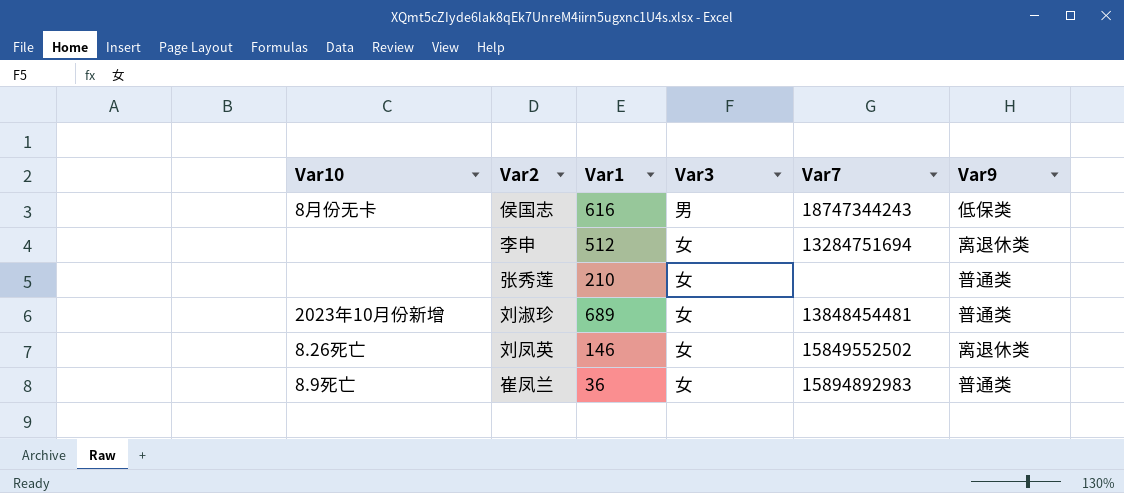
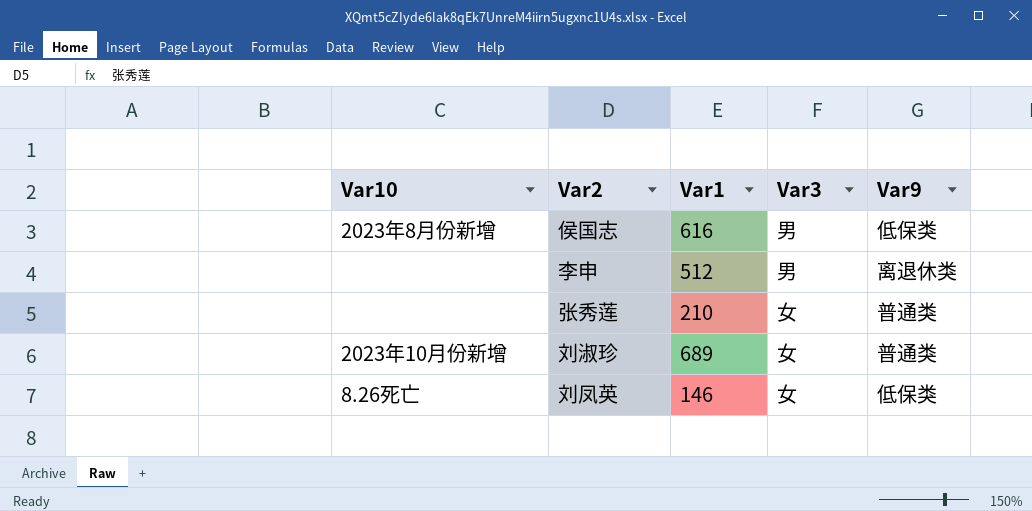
column Var7 | position: 5 -> none
row 崔凤兰: 8.9死亡 | 36 | 女 | 15894892983 | 普通类 -> none
侯国志 | Var10: 8月份无卡 -> 2023年8月份新增
李申 | Var3: 女 -> 男
刘凤英 | Var9: 离退休类 -> 低保类

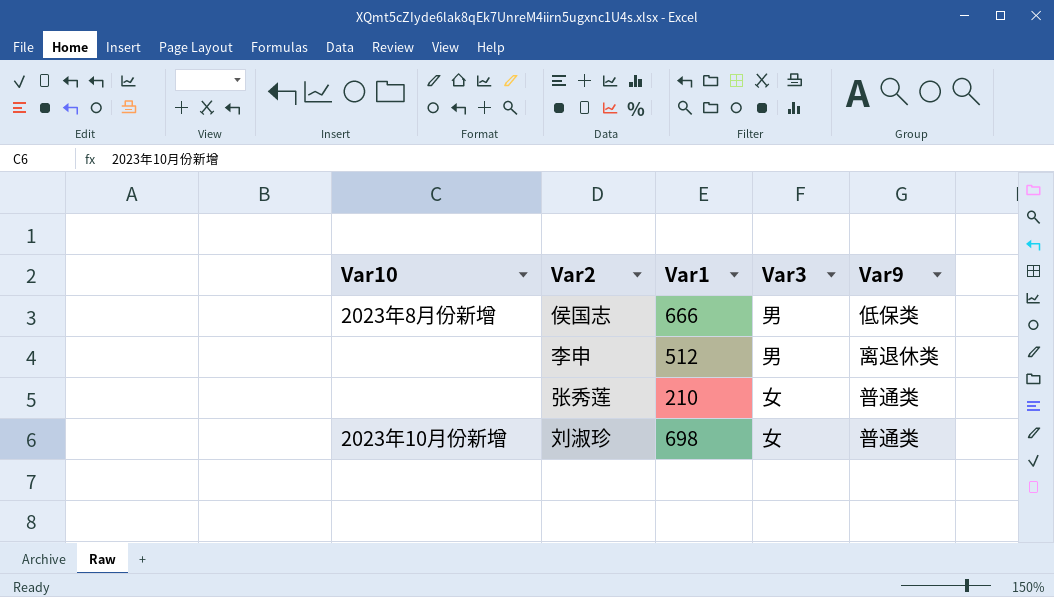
row 刘凤英: 8.26死亡 | 146 | 女 | 低保类 -> none
侯国志 | Var1: 616 -> 666
刘淑珍 | Var1: 689 -> 698

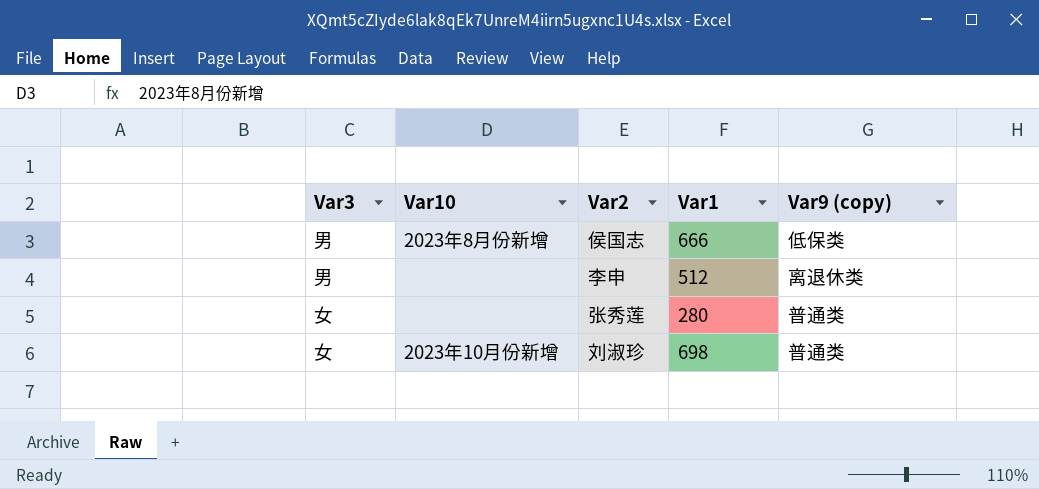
column Var3 | position: 4 -> 1
column name: Var9 -> Var9 (copy)
张秀莲 | Var1: 210 -> 280

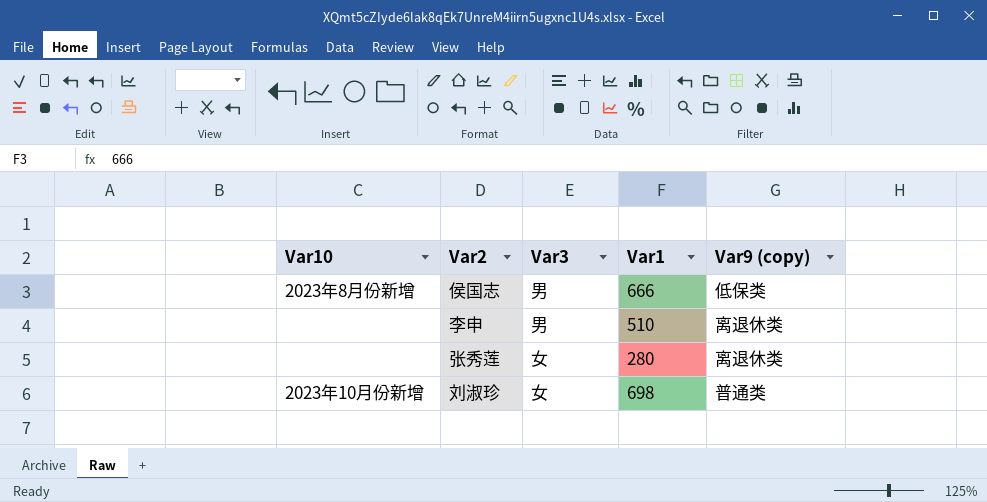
column Var3 | position: 1 -> 3
李申 | Var1: 512 -> 510
张秀莲 | Var9 (copy): 普通类 -> 离退休类

